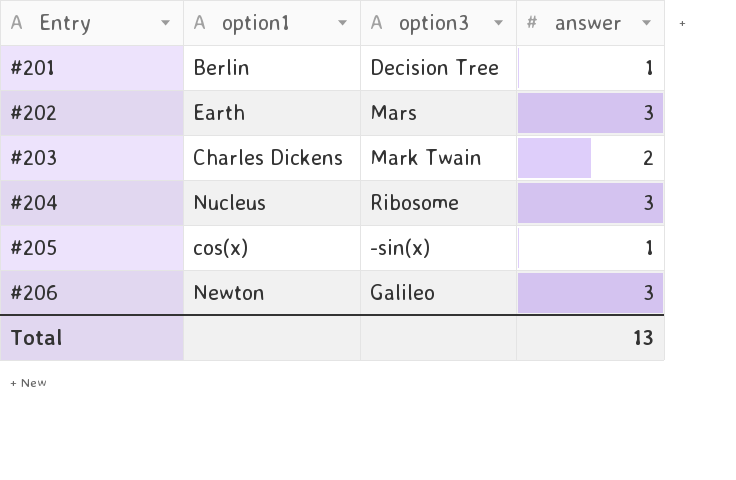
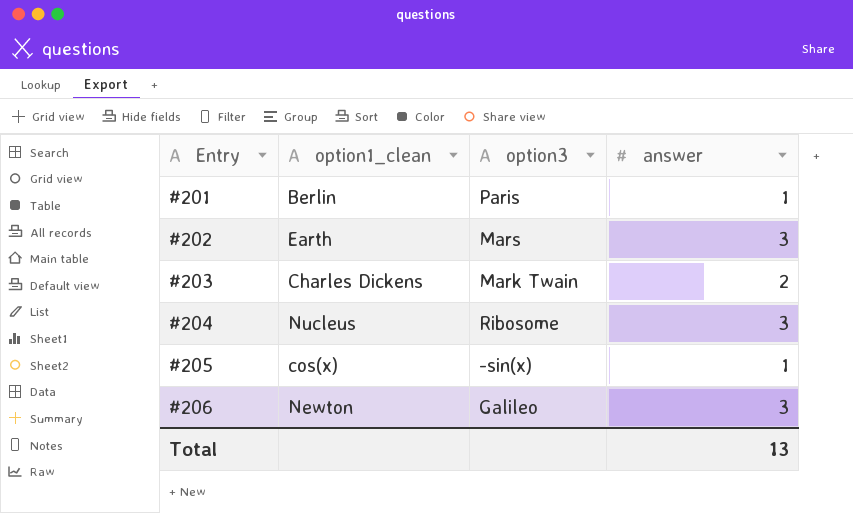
column name: option1 -> option1_clean
#201 | option3: Decision Tree -> Paris

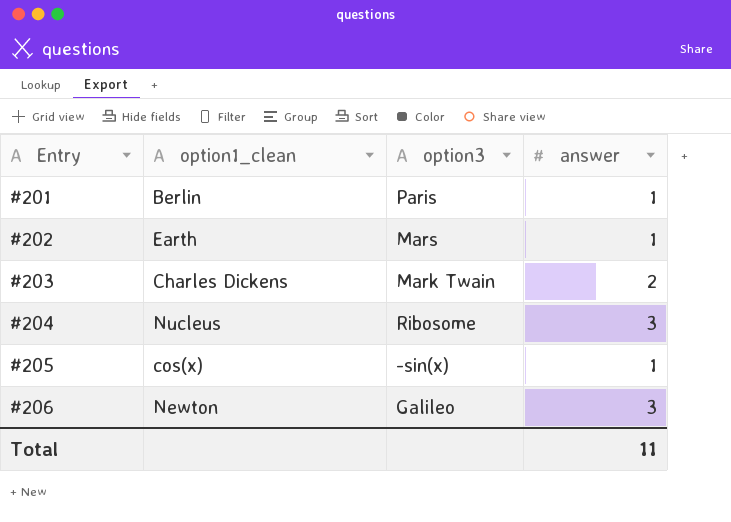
#202 | answer: 3 -> 1
Total | answer: 13 -> 11

